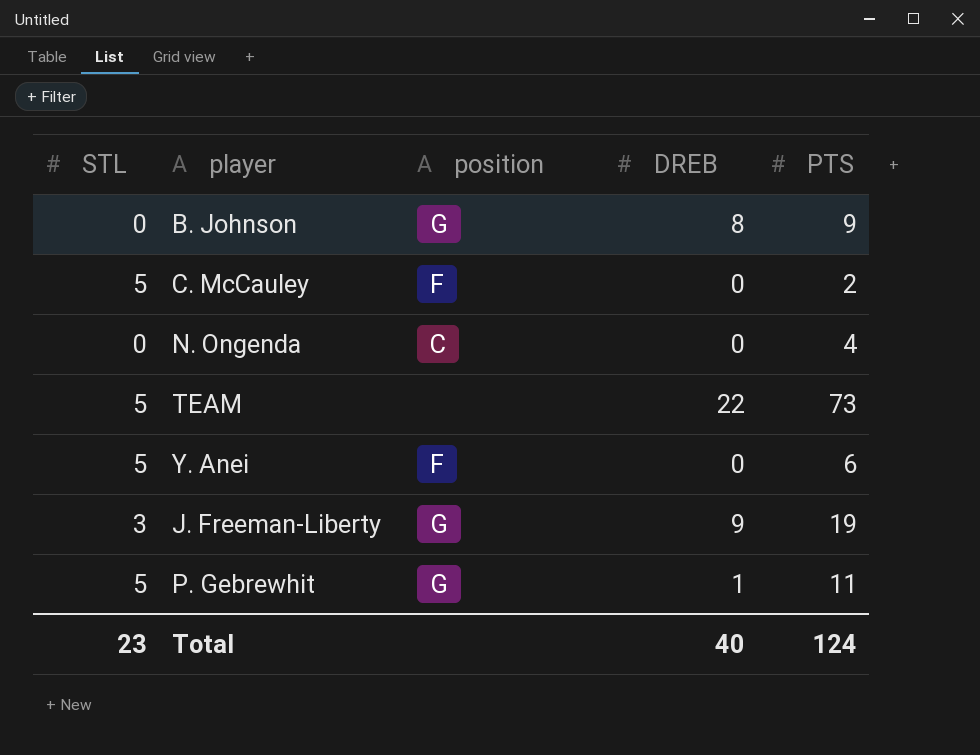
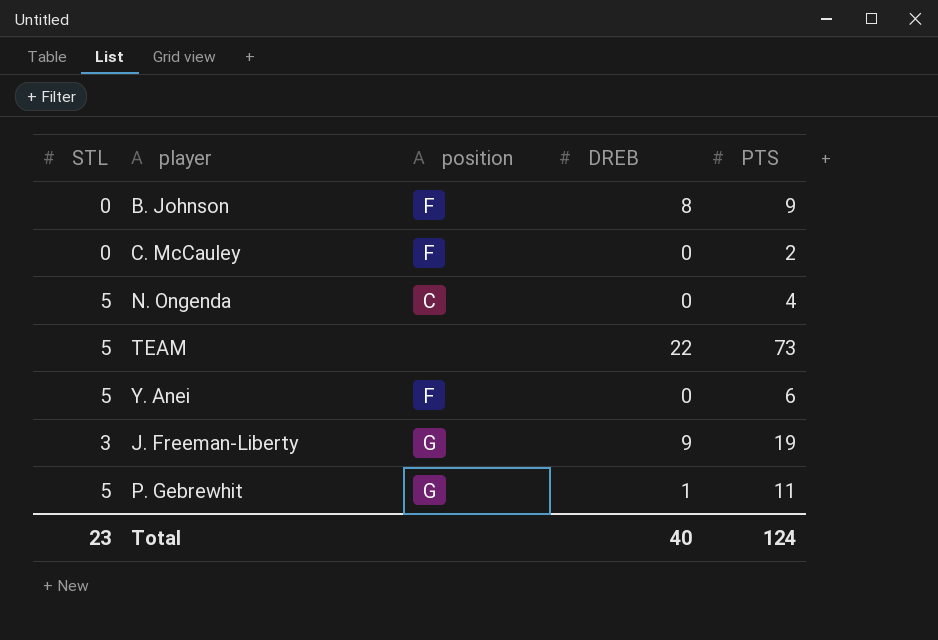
B. Johnson | position: G -> F
C. McCauley | STL: 5 -> 0
N. Ongenda | STL: 0 -> 5

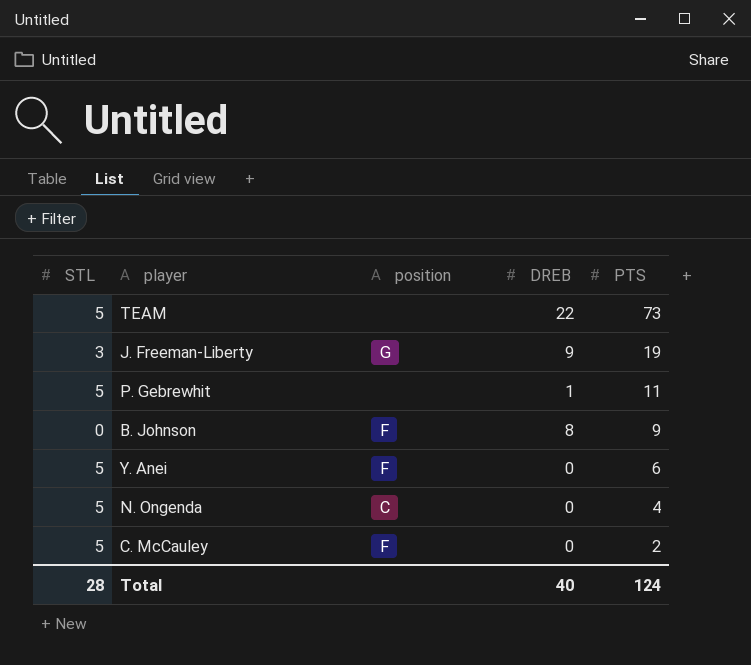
row order: none -> PTS descending
P. Gebrewhit | position: G -> none
C. McCauley | STL: 0 -> 5
Total | STL: 23 -> 28

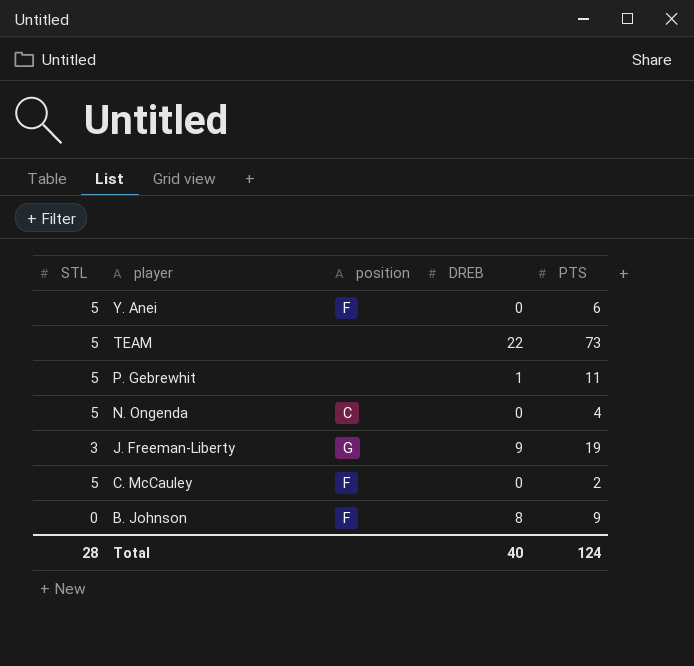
row order: PTS descending -> player descending

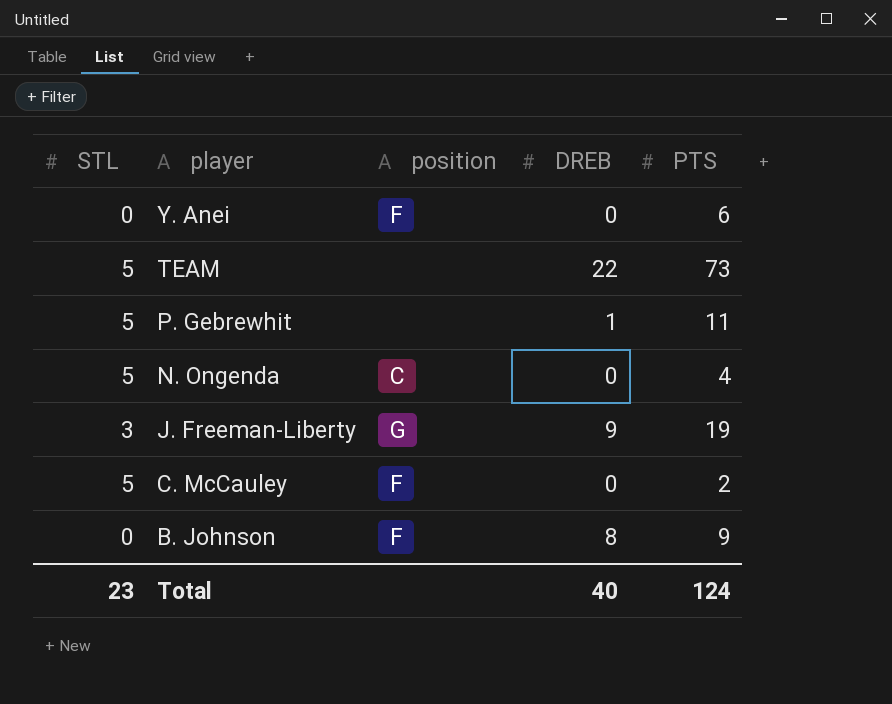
Y. Anei | STL: 5 -> 0
Total | STL: 28 -> 23

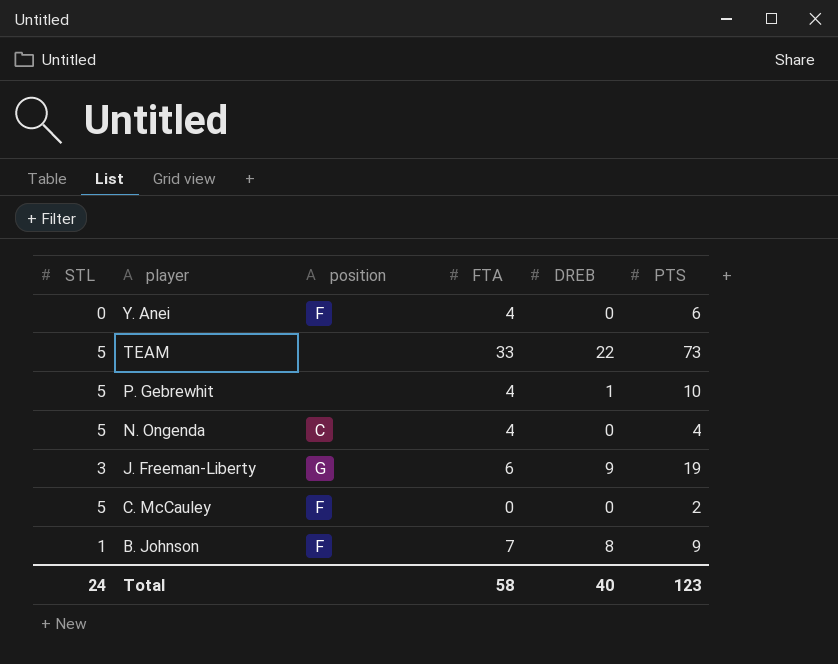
column FTA | position: none -> 4
P. Gebrewhit | PTS: 11 -> 10
B. Johnson | STL: 0 -> 1
Total | STL: 23 -> 24
Total | PTS: 124 -> 123

